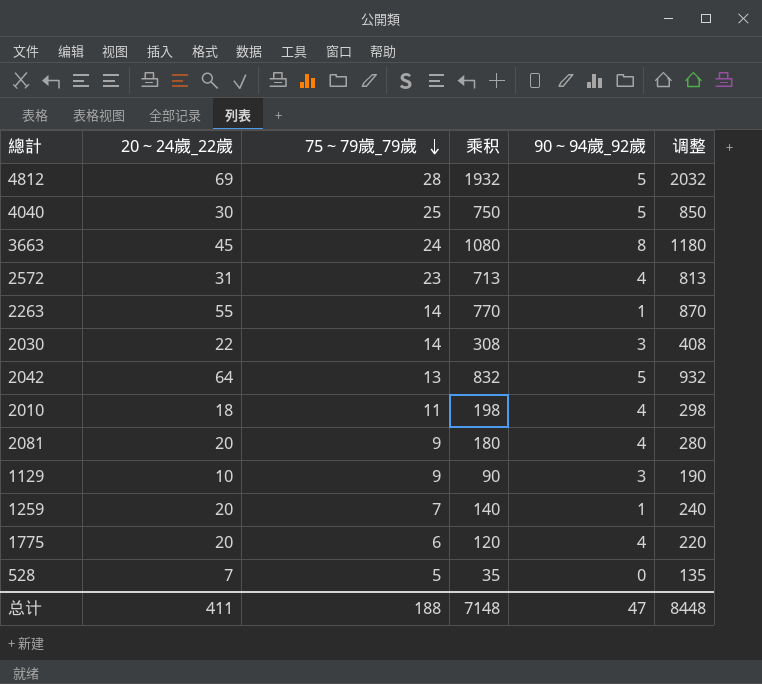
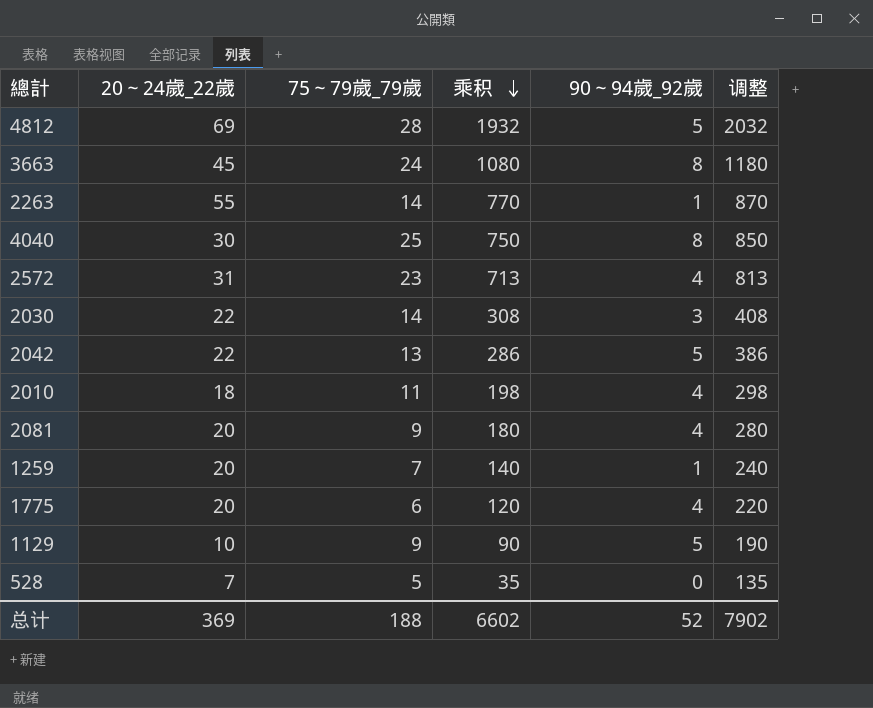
row order: 75～79歲_79歲 descending -> 乘积 descending
4040 | 90～94歲_92歲: 5 -> 8
2042 | 20～24歲_22歲: 64 -> 22
2042 | 乘积: 832 -> 286
2042 | 调整: 932 -> 386
1129 | 90～94歲_92歲: 3 -> 5
总计 | 20～24歲_22歲: 411 -> 369
总计 | 乘积: 7148 -> 6602
总计 | 90～94歲_92歲: 47 -> 52
总计 | 调整: 8448 -> 7902

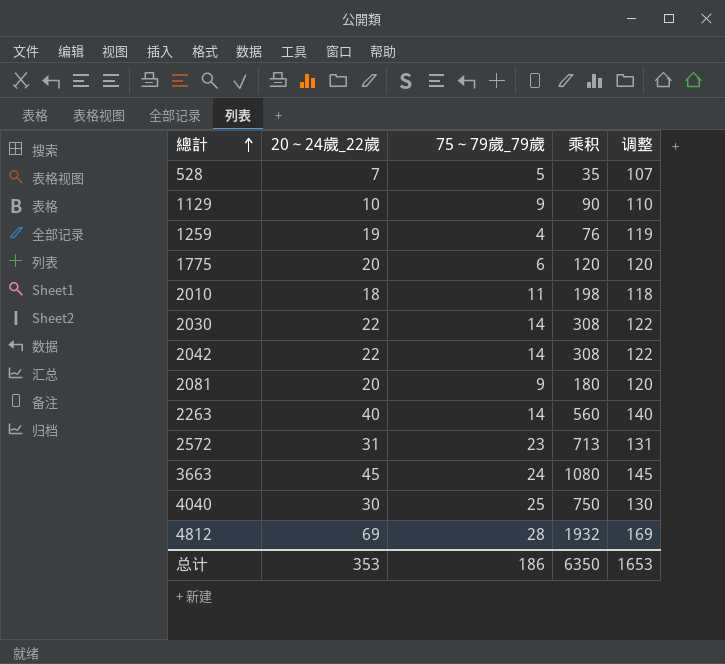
row order: 乘积 descending -> 總計 ascending
column 90～94歲_92歲 | position: 5 -> none
column 调整 | formula: [乘积] + 100 -> [20～24歲_22歲] + 100
1259 | 20～24歲_22歲: 20 -> 19
1259 | 75～79歲_79歲: 7 -> 4
1259 | 乘积: 140 -> 76
2042 | 75～79歲_79歲: 13 -> 14
2042 | 乘积: 286 -> 308
2263 | 20～24歲_22歲: 55 -> 40
2263 | 乘积: 770 -> 560
总计 | 20～24歲_22歲: 369 -> 353
总计 | 75～79歲_79歲: 188 -> 186
总计 | 乘积: 6602 -> 6350
总计 | 调整: 7902 -> 1653

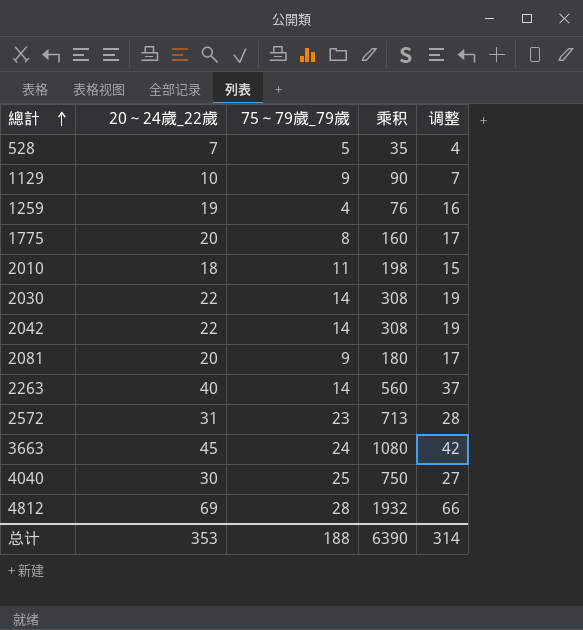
column 调整 | formula: [20～24歲_22歲] + 100 -> [20～24歲_22歲] - 3
1775 | 75～79歲_79歲: 6 -> 8
1775 | 乘积: 120 -> 160
总计 | 75～79歲_79歲: 186 -> 188
总计 | 乘积: 6350 -> 6390
总计 | 调整: 1653 -> 314

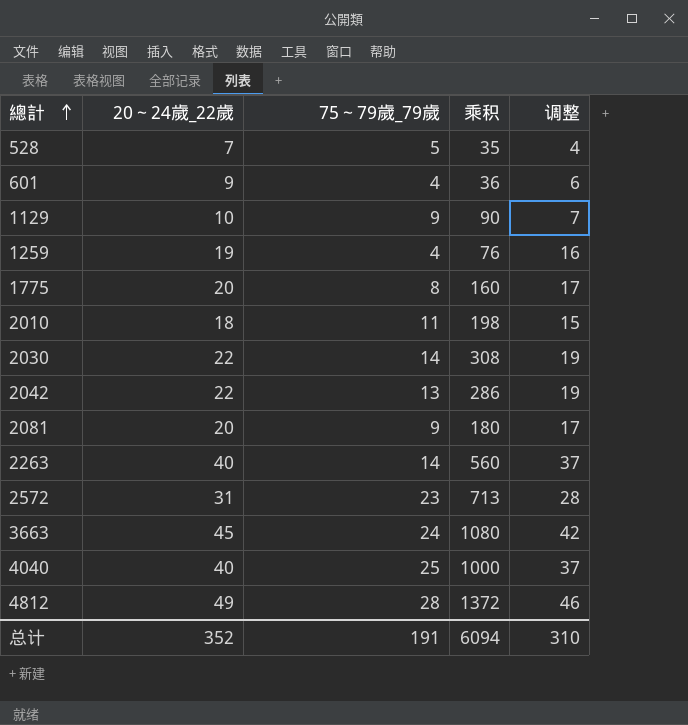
row 601: none -> 9 | 4 | 36 | 6
2042 | 75～79歲_79歲: 14 -> 13
2042 | 乘积: 308 -> 286
4040 | 20～24歲_22歲: 30 -> 40
4040 | 乘积: 750 -> 1000
4040 | 调整: 27 -> 37
4812 | 20～24歲_22歲: 69 -> 49
4812 | 乘积: 1932 -> 1372
4812 | 调整: 66 -> 46
总计 | 20～24歲_22歲: 353 -> 352
总计 | 75～79歲_79歲: 188 -> 191
总计 | 乘积: 6390 -> 6094
总计 | 调整: 314 -> 310

